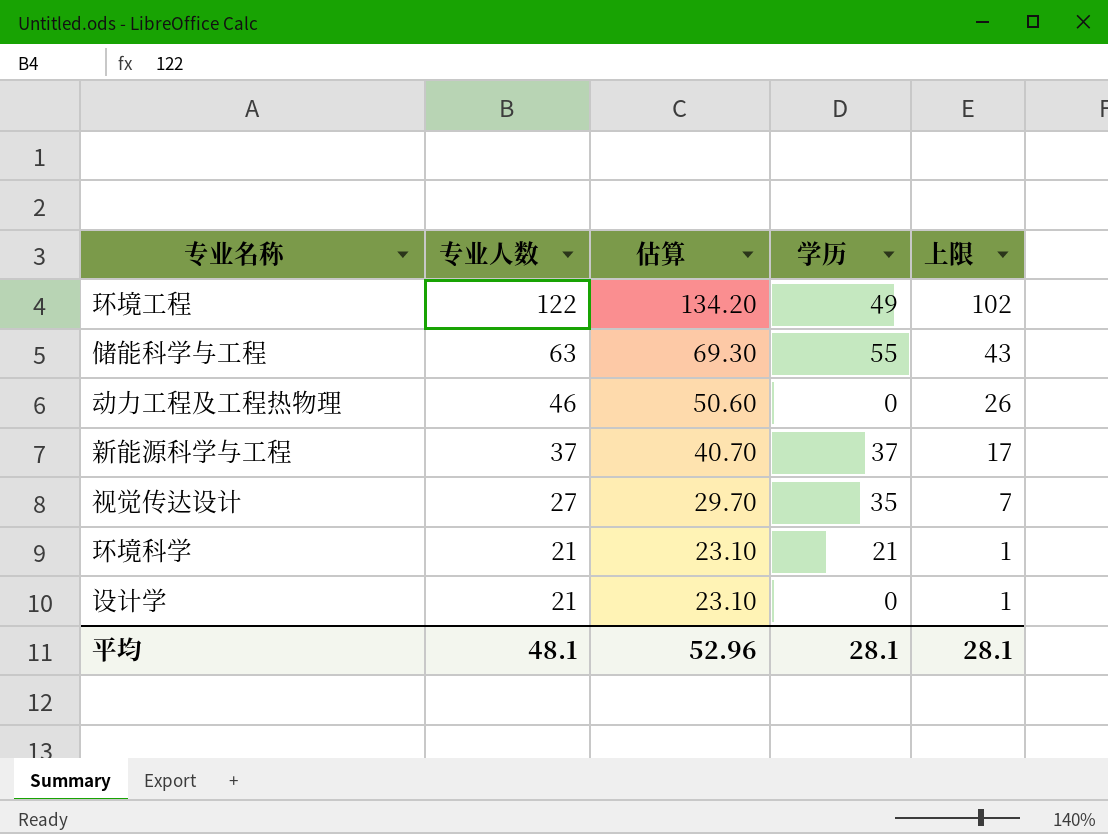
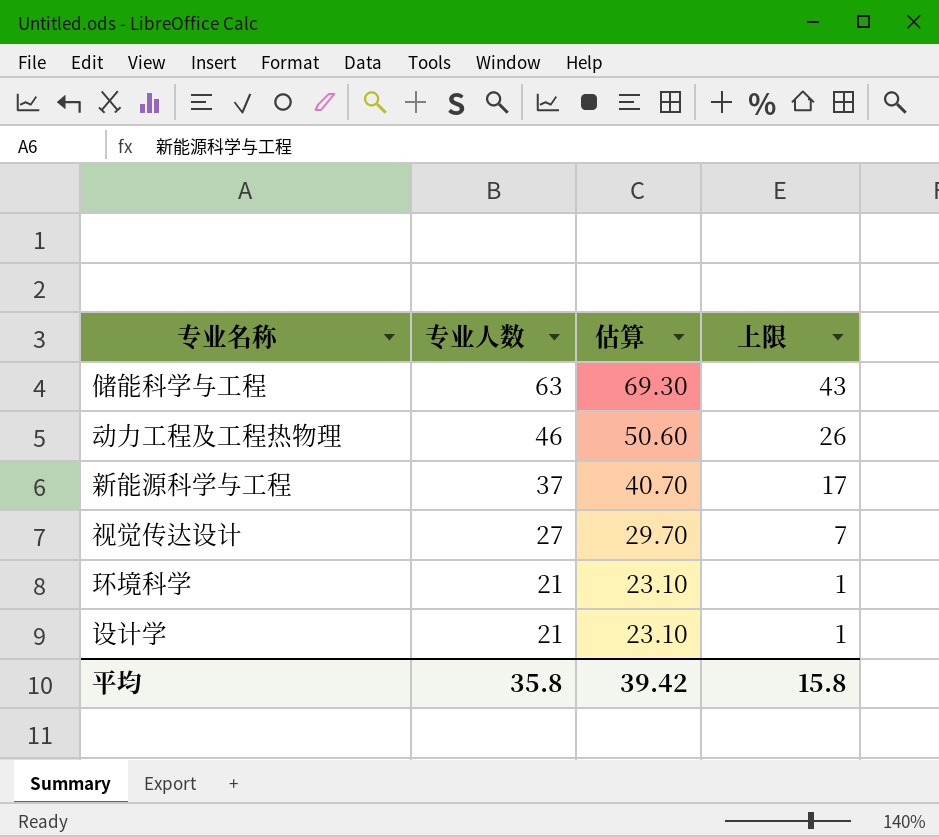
column 学历 | position: 4 -> none
row 环境工程: 122 | 134.20 | 49 | 102 -> none
平均 | 专业人数: 48.1 -> 35.8
平均 | 估算: 52.96 -> 39.42
平均 | 上限: 28.1 -> 15.8

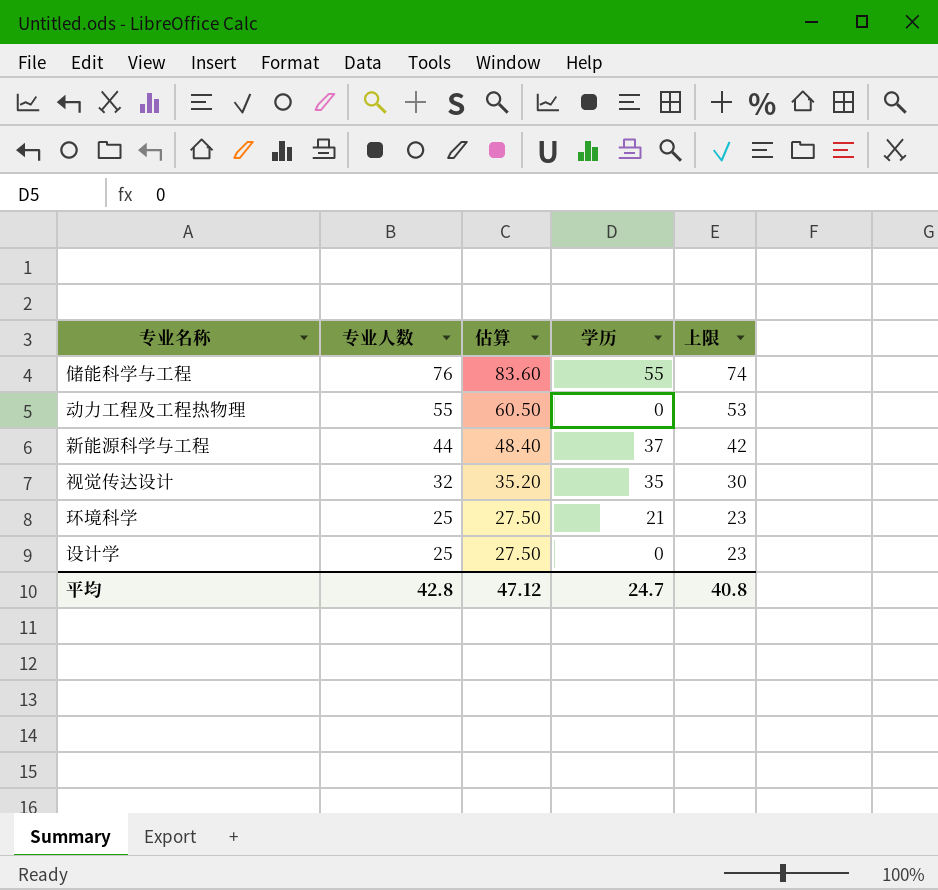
column 学历 | position: none -> 4
column 上限 | formula: [专业人数] - 20 -> [专业人数] - 2
储能科学与工程 | 专业人数: 63 -> 76
储能科学与工程 | 估算: 69.30 -> 83.60
动力工程及工程热物理 | 专业人数: 46 -> 55
动力工程及工程热物理 | 估算: 50.60 -> 60.50
新能源科学与工程 | 专业人数: 37 -> 44
新能源科学与工程 | 估算: 40.70 -> 48.40
视觉传达设计 | 专业人数: 27 -> 32
视觉传达设计 | 估算: 29.70 -> 35.20
环境科学 | 专业人数: 21 -> 25
环境科学 | 估算: 23.10 -> 27.50
设计学 | 专业人数: 21 -> 25
设计学 | 估算: 23.10 -> 27.50
平均 | 专业人数: 35.8 -> 42.8
平均 | 估算: 39.42 -> 47.12
平均 | 上限: 15.8 -> 40.8

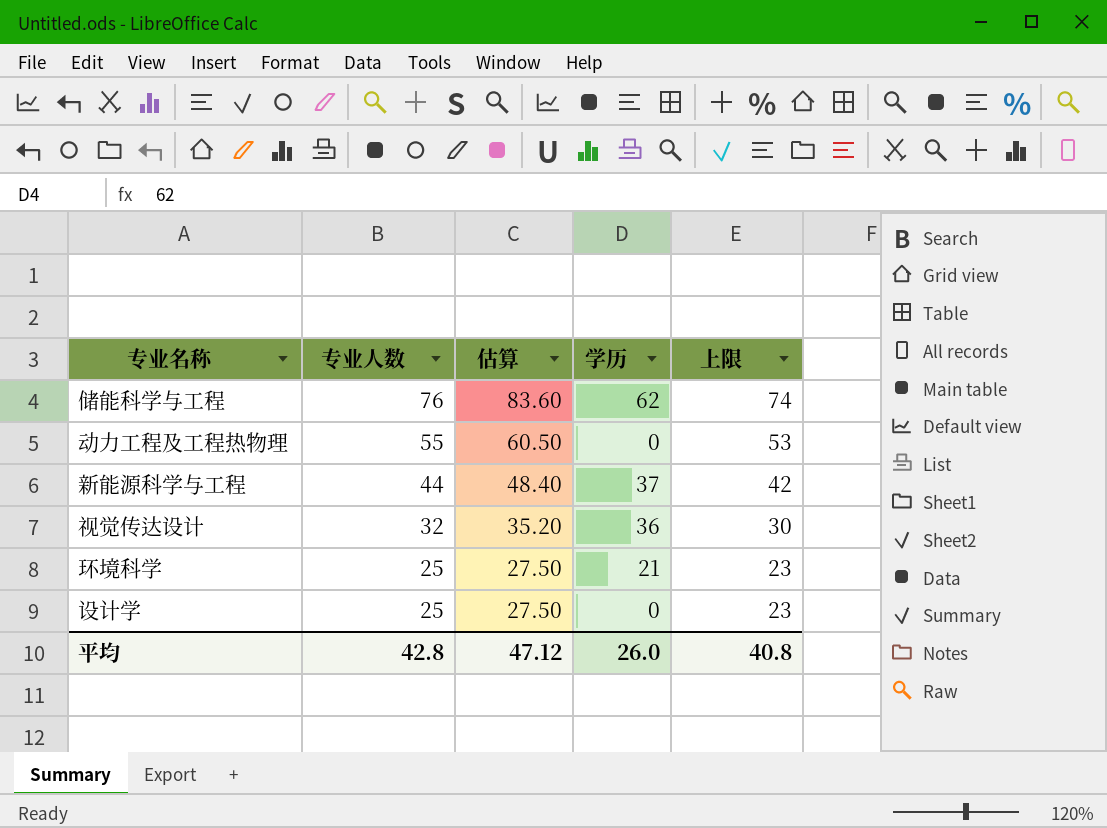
储能科学与工程 | 学历: 55 -> 62
视觉传达设计 | 学历: 35 -> 36
平均 | 学历: 24.7 -> 26.0

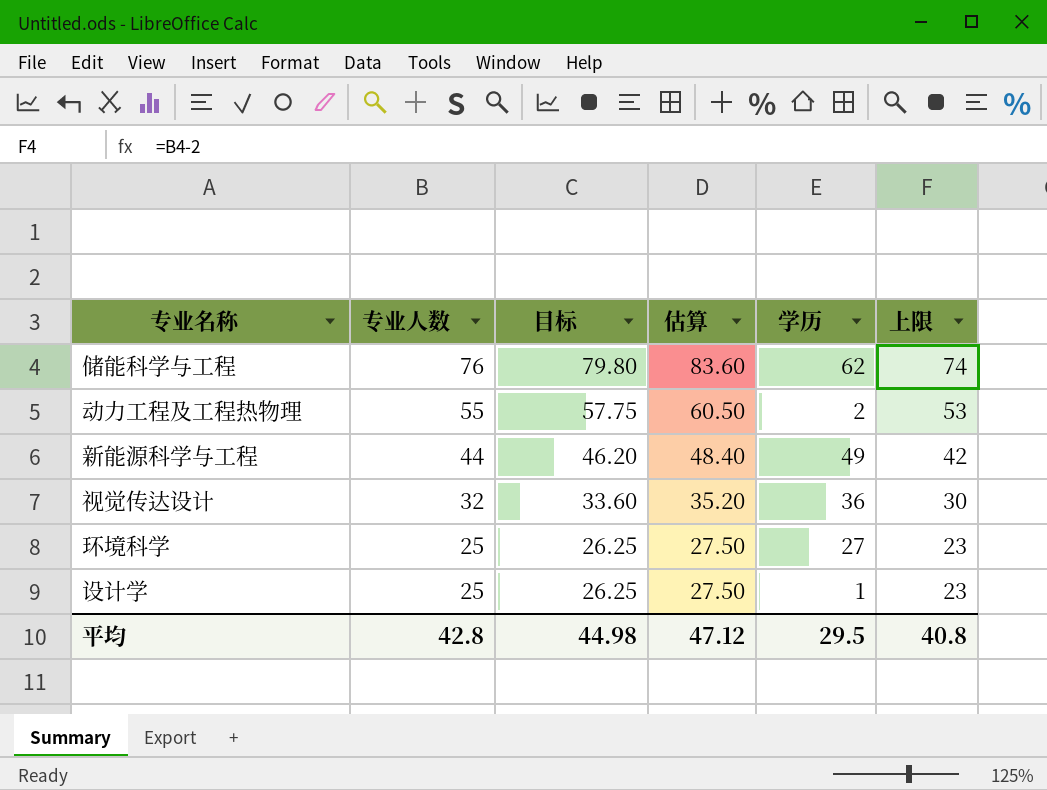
column 目标 | formula: none -> [专业人数] * 1.05
动力工程及工程热物理 | 学历: 0 -> 2
新能源科学与工程 | 学历: 37 -> 49
环境科学 | 学历: 21 -> 27
设计学 | 学历: 0 -> 1
平均 | 学历: 26.0 -> 29.5

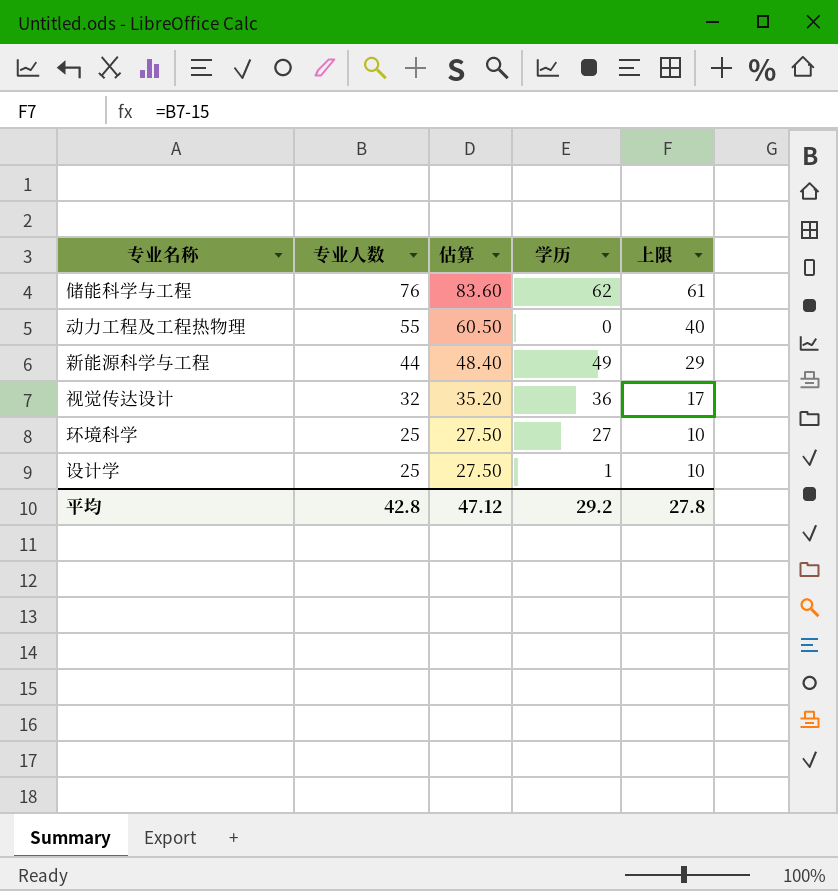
column 目标 | formula: [专业人数] * 1.05 -> none
column 上限 | formula: [专业人数] - 2 -> [专业人数] - 15
动力工程及工程热物理 | 学历: 2 -> 0
平均 | 学历: 29.5 -> 29.2
平均 | 上限: 40.8 -> 27.8

